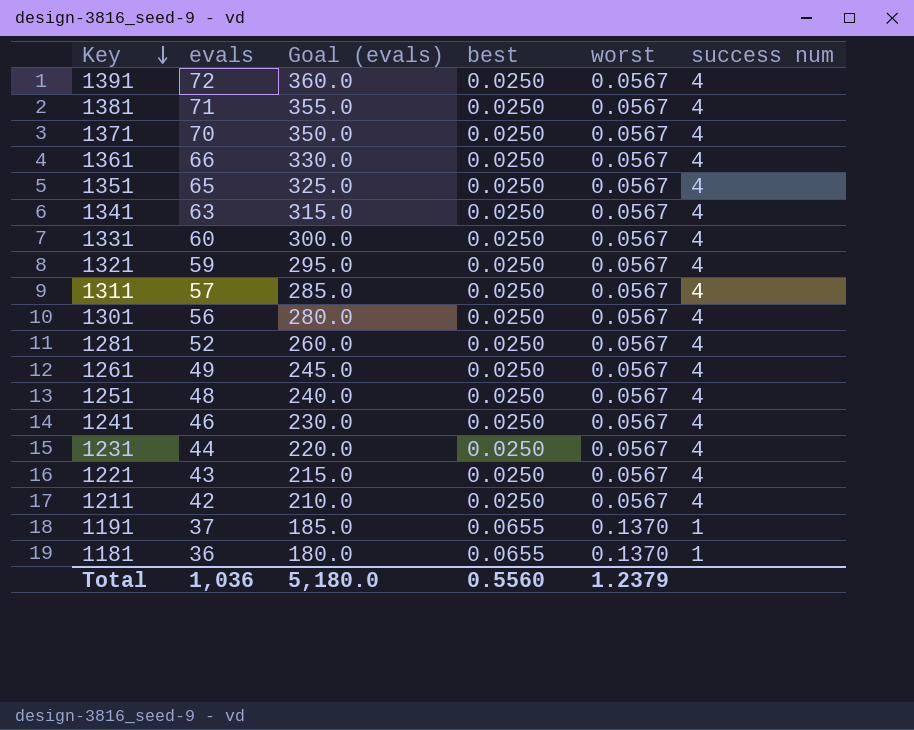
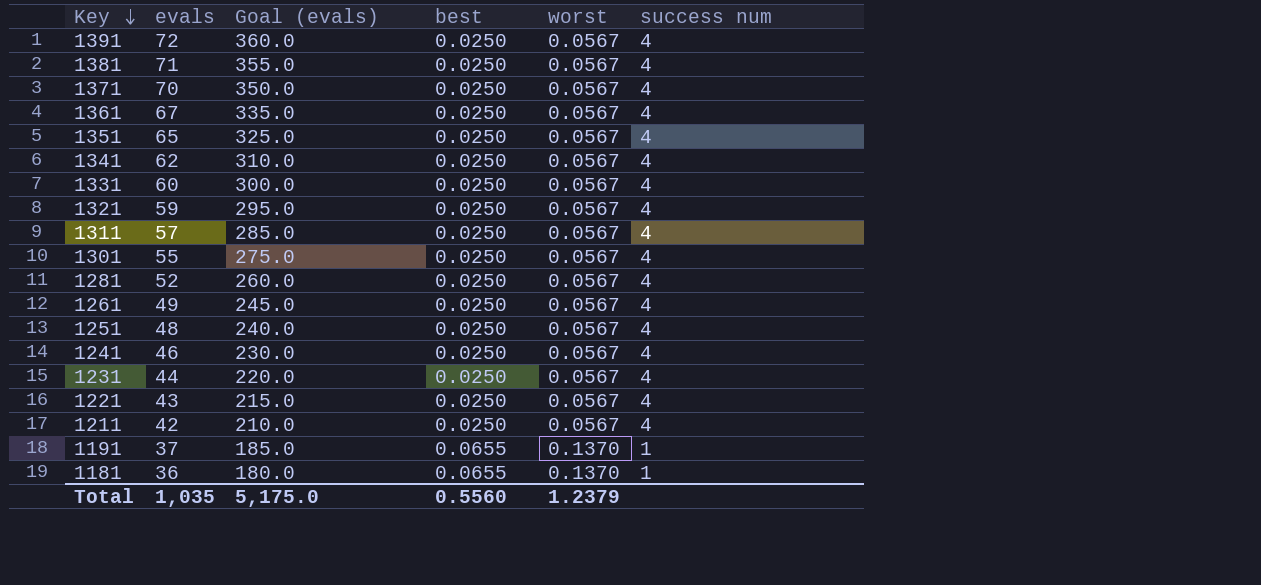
1361 | evals: 66 -> 67
1361 | Goal (evals): 330.0 -> 335.0
1341 | evals: 63 -> 62
1341 | Goal (evals): 315.0 -> 310.0
1301 | evals: 56 -> 55
1301 | Goal (evals): 280.0 -> 275.0
Total | evals: 1,036 -> 1,035
Total | Goal (evals): 5,180.0 -> 5,175.0

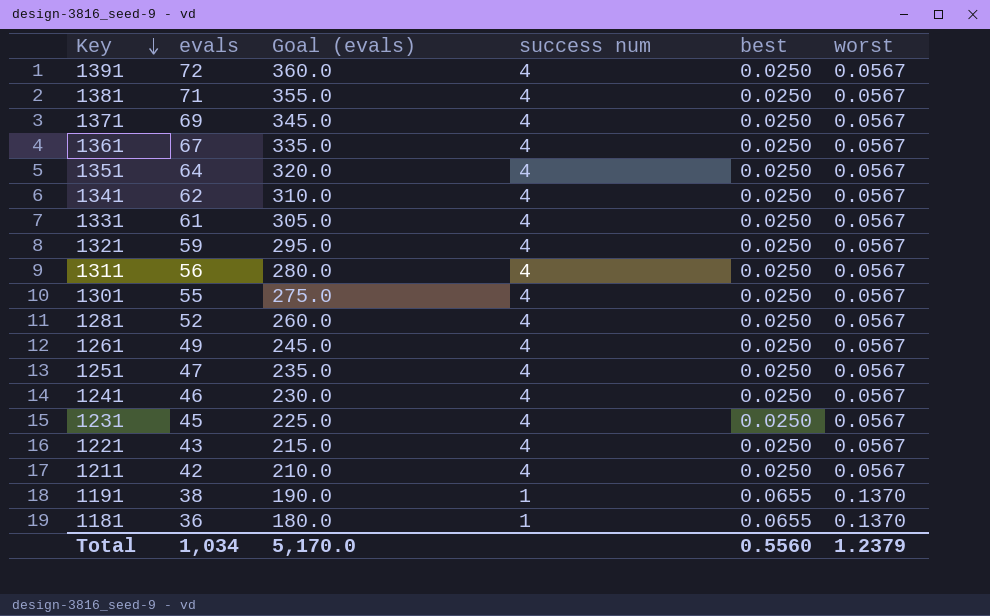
column success num | position: 6 -> 4
1371 | evals: 70 -> 69
1371 | Goal (evals): 350.0 -> 345.0
1351 | evals: 65 -> 64
1351 | Goal (evals): 325.0 -> 320.0
1331 | evals: 60 -> 61
1331 | Goal (evals): 300.0 -> 305.0
1311 | evals: 57 -> 56
1311 | Goal (evals): 285.0 -> 280.0
1251 | evals: 48 -> 47
1251 | Goal (evals): 240.0 -> 235.0
1231 | evals: 44 -> 45
1231 | Goal (evals): 220.0 -> 225.0
1191 | evals: 37 -> 38
1191 | Goal (evals): 185.0 -> 190.0
Total | evals: 1,035 -> 1,034
Total | Goal (evals): 5,175.0 -> 5,170.0

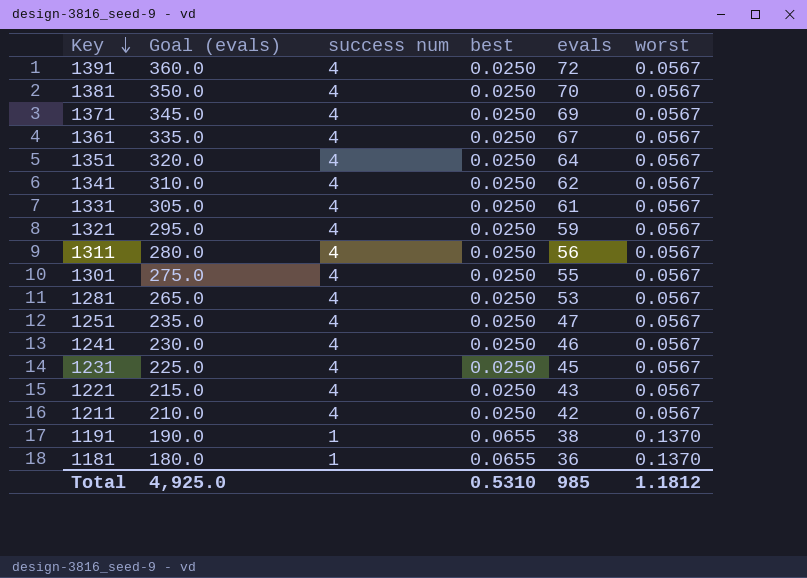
column evals | position: 2 -> 5
row 1261: 49 | 245.0 | 4 | 0.0250 | 0.0567 -> none
1381 | Goal (evals): 355.0 -> 350.0
1381 | evals: 71 -> 70
1281 | Goal (evals): 260.0 -> 265.0
1281 | evals: 52 -> 53
Total | Goal (evals): 5,170.0 -> 4,925.0
Total | best: 0.5560 -> 0.5310
Total | evals: 1,034 -> 985
Total | worst: 1.2379 -> 1.1812

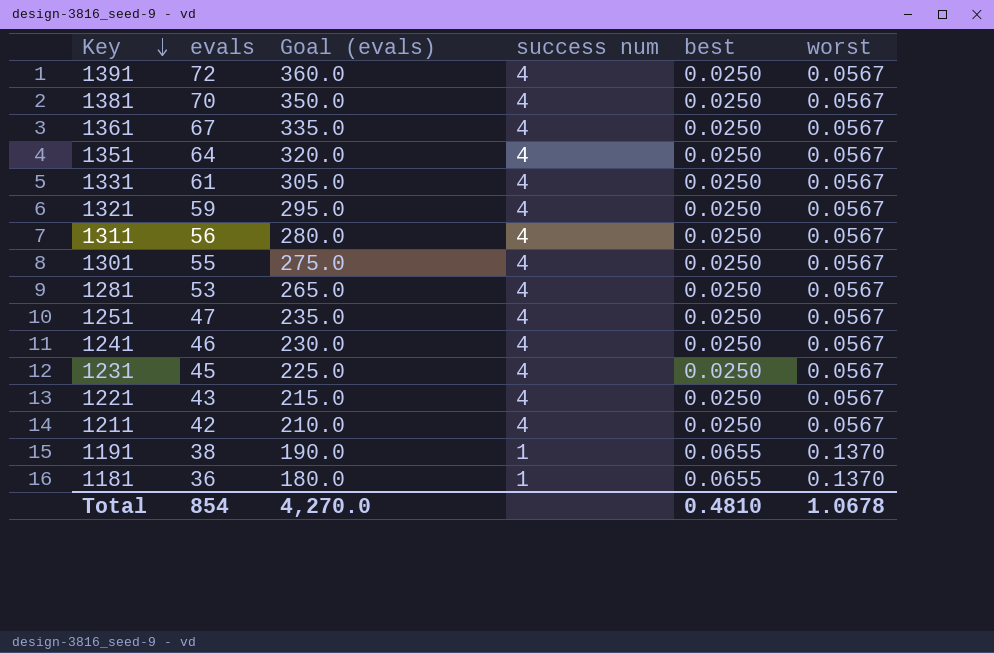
column evals | position: 5 -> 2
row 1371: 345.0 | 4 | 0.0250 | 69 | 0.0567 -> none
row 1341: 310.0 | 4 | 0.0250 | 62 | 0.0567 -> none
Total | evals: 985 -> 854
Total | Goal (evals): 4,925.0 -> 4,270.0
Total | best: 0.5310 -> 0.4810
Total | worst: 1.1812 -> 1.0678

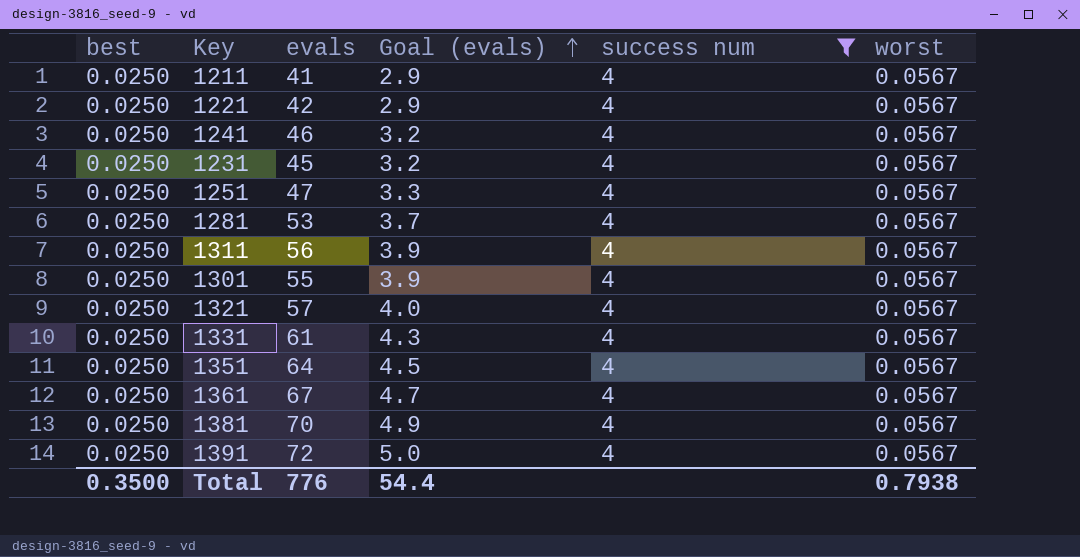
filter: none -> success num = 4
row order: Key descending -> Goal (evals) ascending
column best | position: 5 -> 1
column Goal (evals) | formula: [evals] * 5 -> [evals] * 0.07
1211 | evals: 42 -> 41
1221 | evals: 43 -> 42
1321 | evals: 59 -> 57
Total | best: 0.4810 -> 0.3500
Total | evals: 854 -> 776
Total | Goal (evals): 4,270.0 -> 54.4
Total | worst: 1.0678 -> 0.7938

